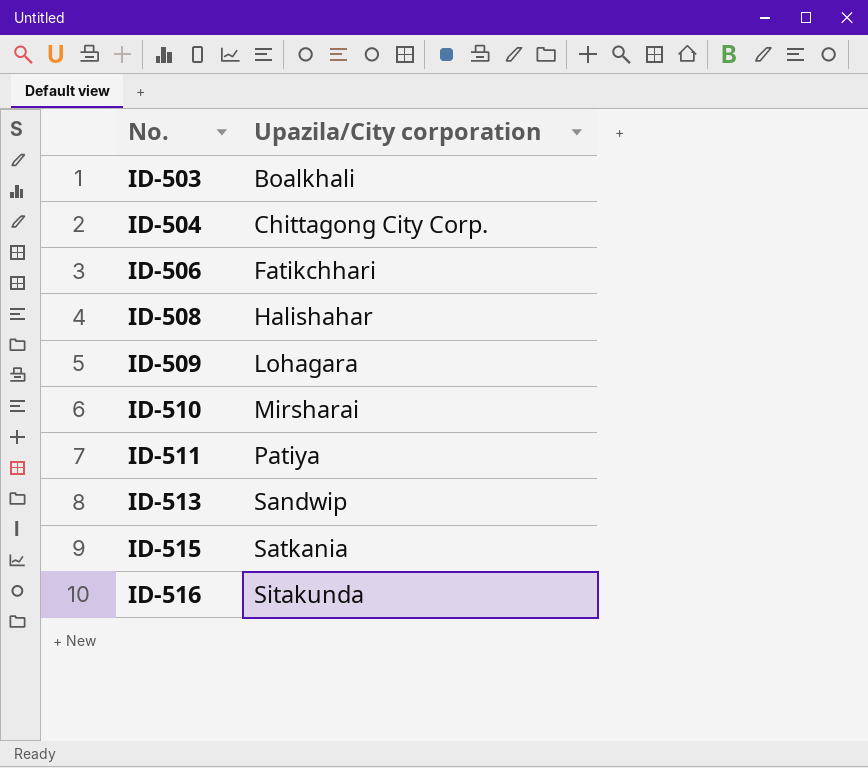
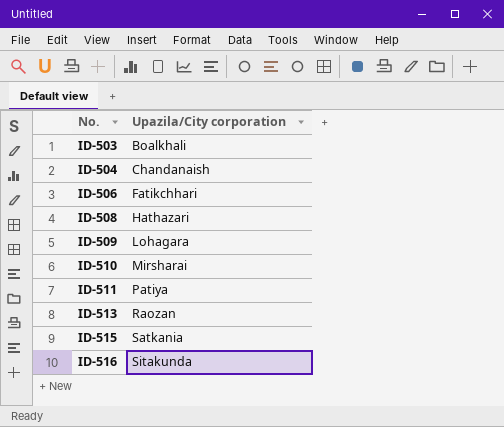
ID-504 | Upazila/City corporation: Chittagong City Corp. -> Chandanaish
ID-508 | Upazila/City corporation: Halishahar -> Hathazari
ID-513 | Upazila/City corporation: Sandwip -> Raozan

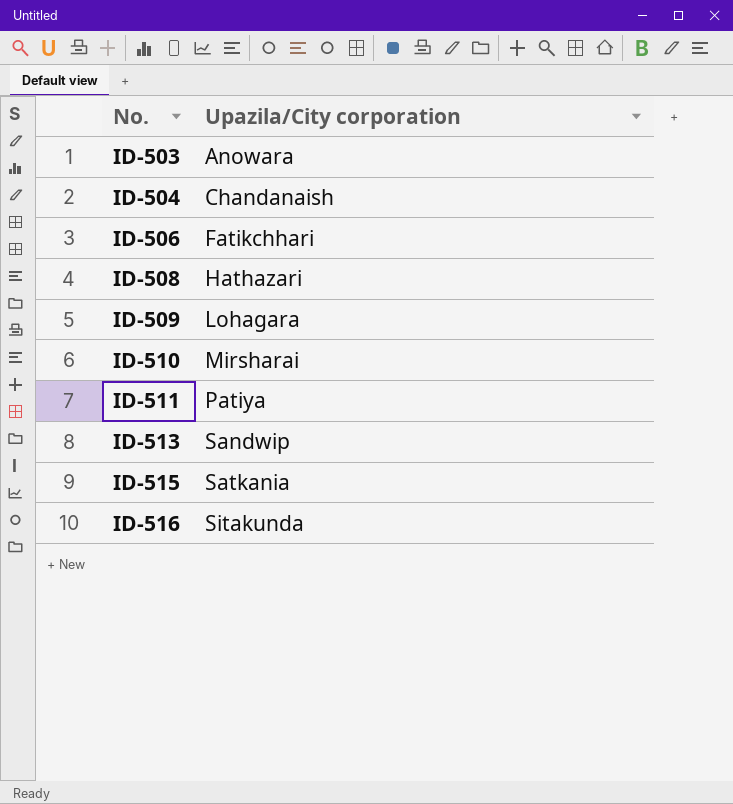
ID-503 | Upazila/City corporation: Boalkhali -> Anowara
ID-513 | Upazila/City corporation: Raozan -> Sandwip

